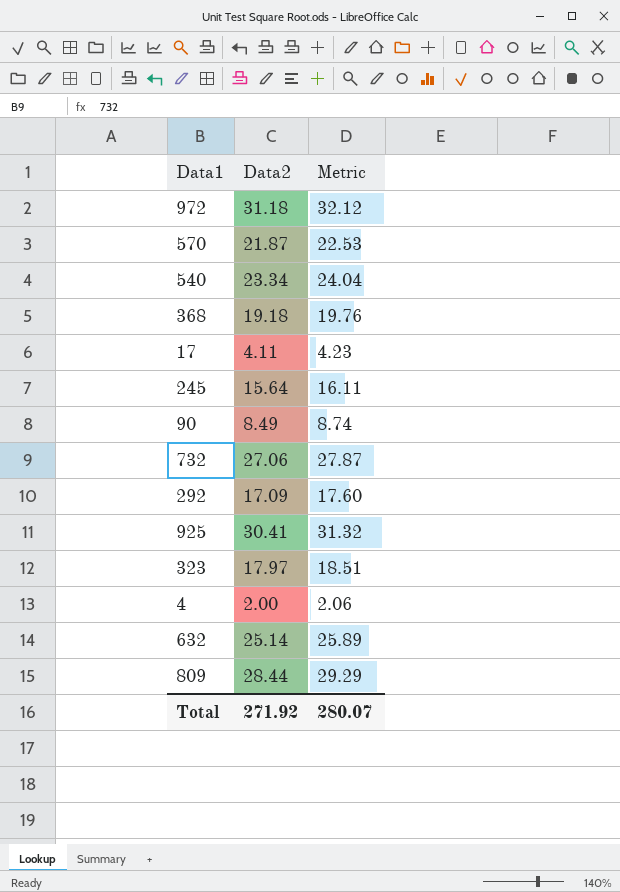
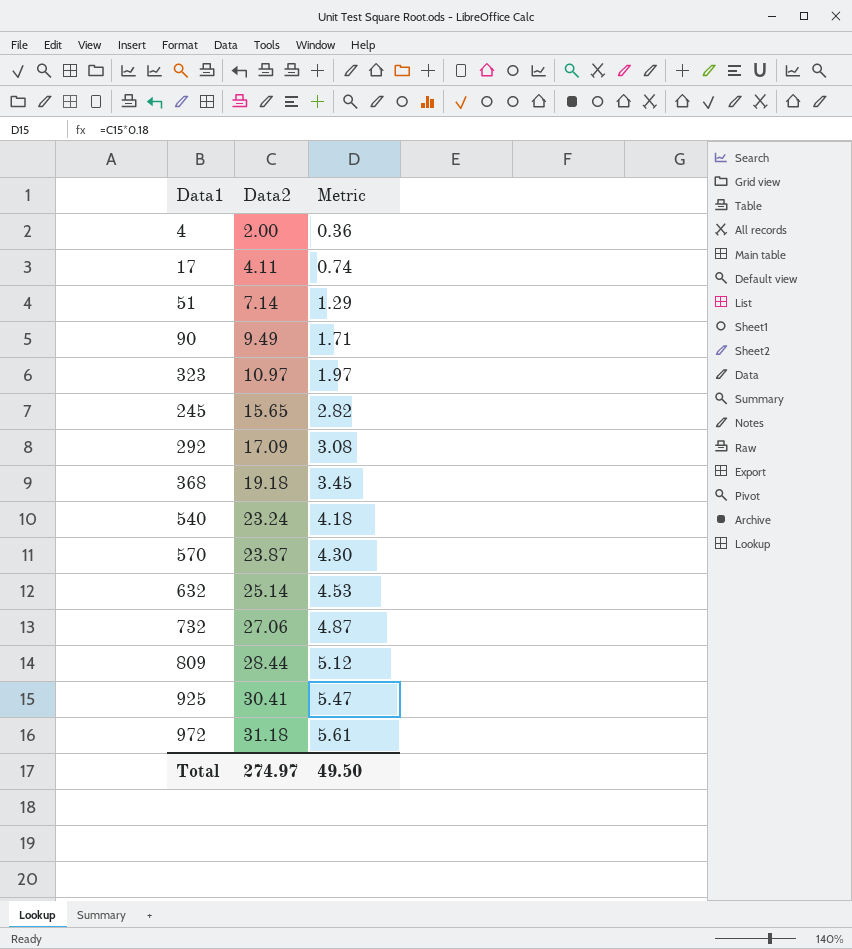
row order: none -> Data2 ascending
column Metric | formula: [Data2] * 1.03 -> [Data2] * 0.18
row 51: none -> 7.14 | 1.29
90 | Data2: 8.49 -> 9.49
323 | Data2: 17.97 -> 10.97
245 | Data2: 15.64 -> 15.65
540 | Data2: 23.34 -> 23.24
570 | Data2: 21.87 -> 23.87
Total | Data2: 271.92 -> 274.97
Total | Metric: 280.07 -> 49.50

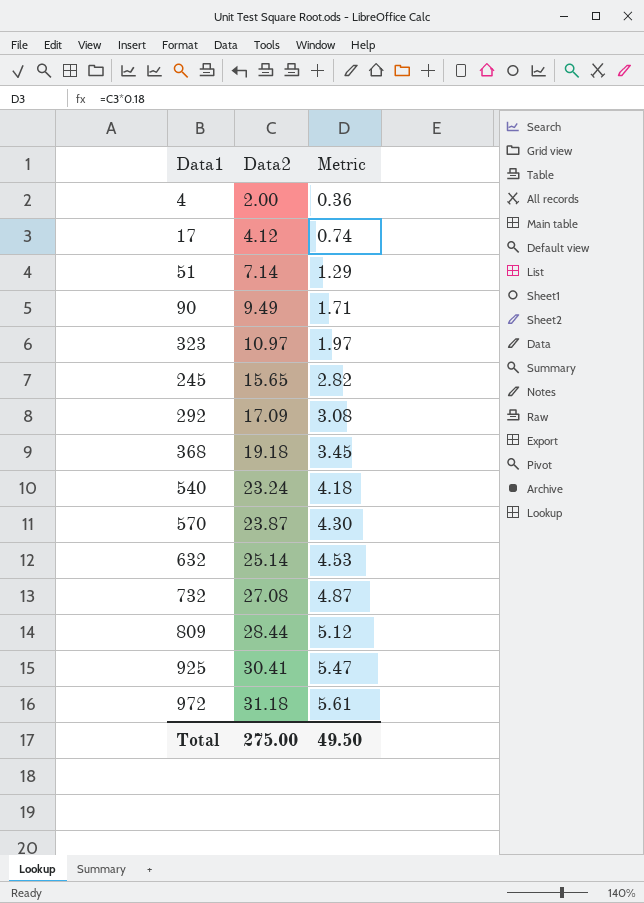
17 | Data2: 4.11 -> 4.12
732 | Data2: 27.06 -> 27.08
Total | Data2: 274.97 -> 275.00

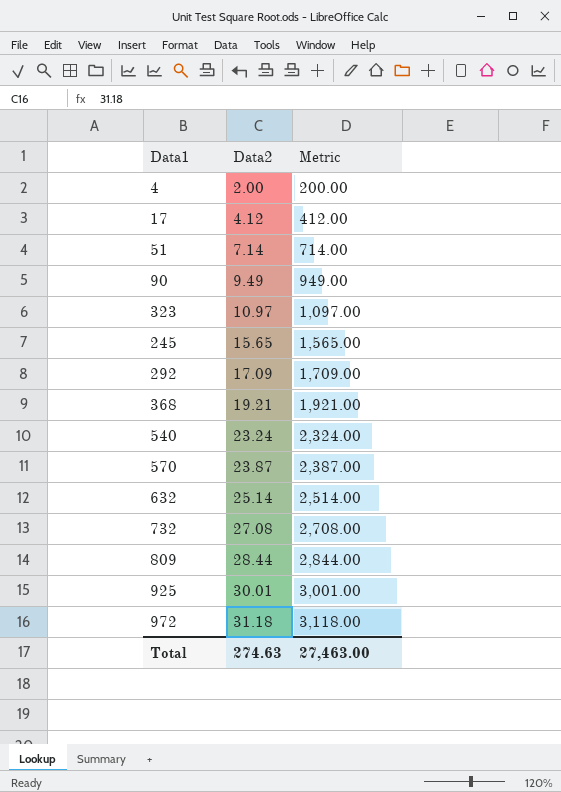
column Metric | formula: [Data2] * 0.18 -> [Data2] * 100
368 | Data2: 19.18 -> 19.21
925 | Data2: 30.41 -> 30.01
Total | Data2: 275.00 -> 274.63
Total | Metric: 49.50 -> 27,463.00

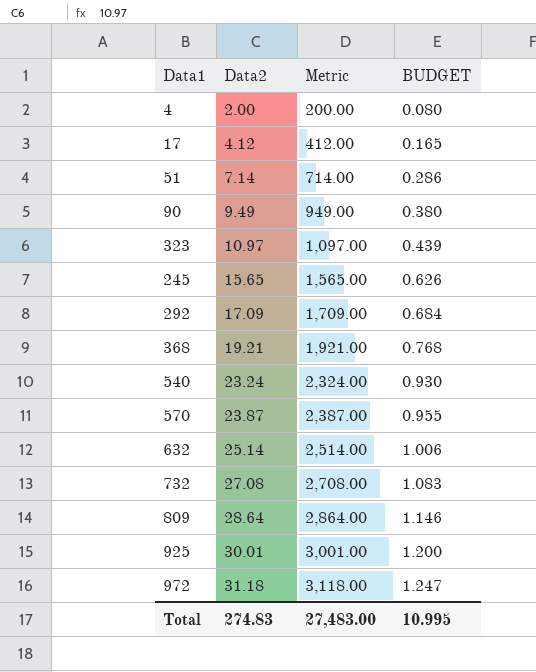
column BUDGET | formula: none -> [Data2] * 0.04
809 | Data2: 28.44 -> 28.64
809 | Metric: 2,844.00 -> 2,864.00
Total | Data2: 274.63 -> 274.83
Total | Metric: 27,463.00 -> 27,483.00

